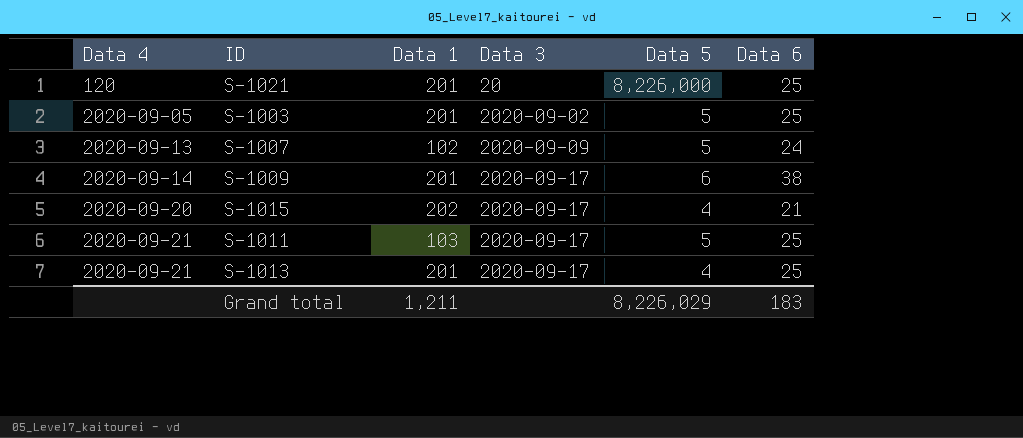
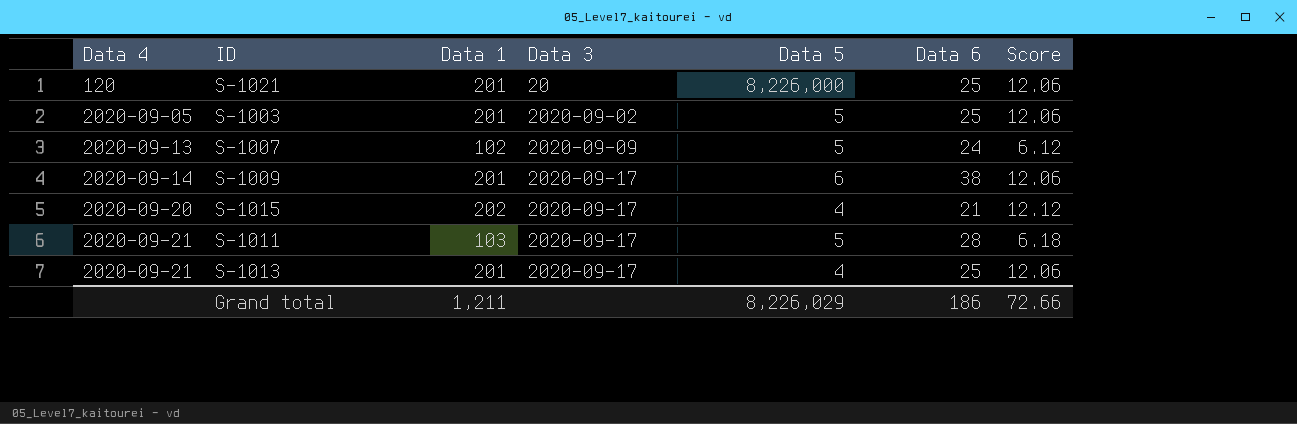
column Score | formula: none -> [Data 1] * 0.06
S-1011 | Data 6: 25 -> 28
Grand total | Data 6: 183 -> 186

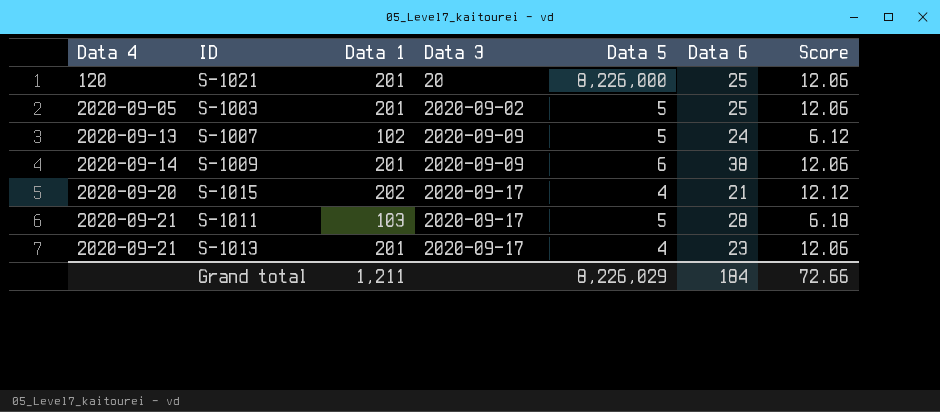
S-1009 | Data 3: 2020-09-17 -> 2020-09-09
S-1013 | Data 6: 25 -> 23
Grand total | Data 6: 186 -> 184

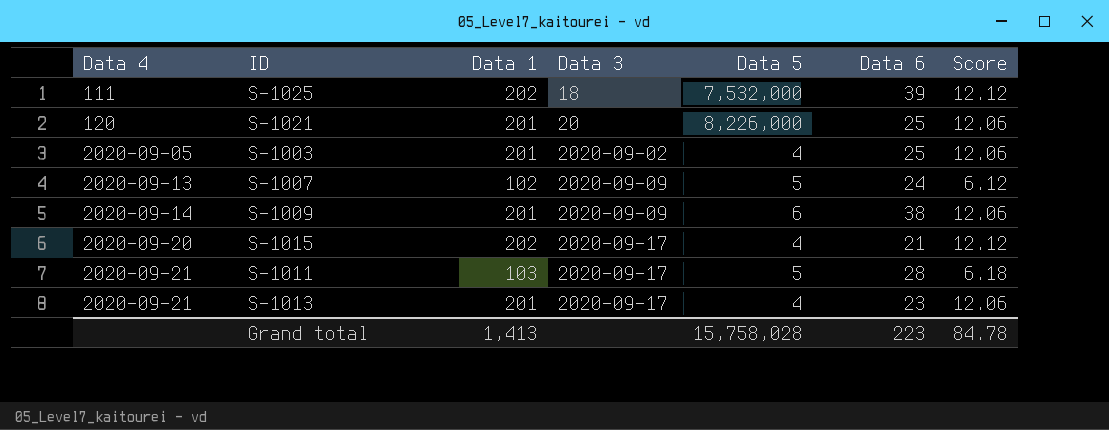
row S-1025: none -> 111 | 202 | 18 | 7,532,000 | 39 | 12.12
S-1003 | Data 5: 5 -> 4
Grand total | Data 1: 1,211 -> 1,413
Grand total | Data 5: 8,226,029 -> 15,758,028
Grand total | Data 6: 184 -> 223
Grand total | Score: 72.66 -> 84.78

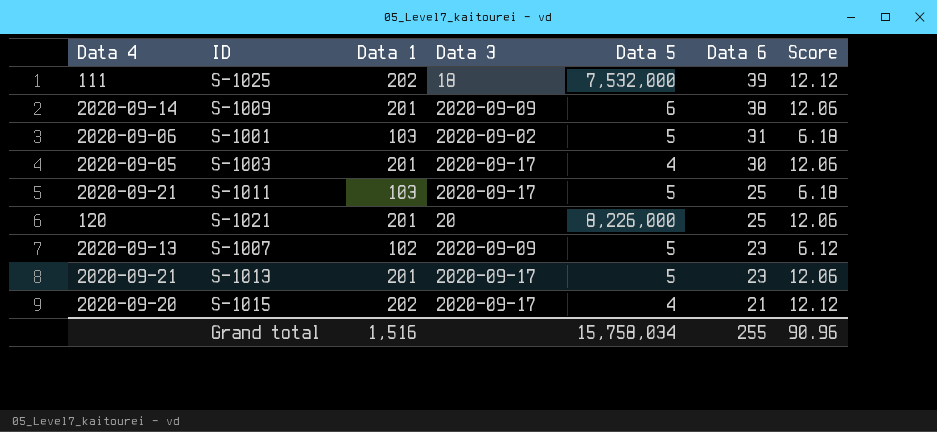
row order: Data 4 ascending -> Data 6 descending
row S-1001: none -> 2020-09-06 | 103 | 2020-09-02 | 5 | 31 | 6.18
S-1003 | Data 3: 2020-09-02 -> 2020-09-17
S-1003 | Data 6: 25 -> 30
S-1011 | Data 6: 28 -> 25
S-1007 | Data 6: 24 -> 23
S-1013 | Data 5: 4 -> 5
Grand total | Data 1: 1,413 -> 1,516
Grand total | Data 5: 15,758,028 -> 15,758,034
Grand total | Data 6: 223 -> 255
Grand total | Score: 84.78 -> 90.96

